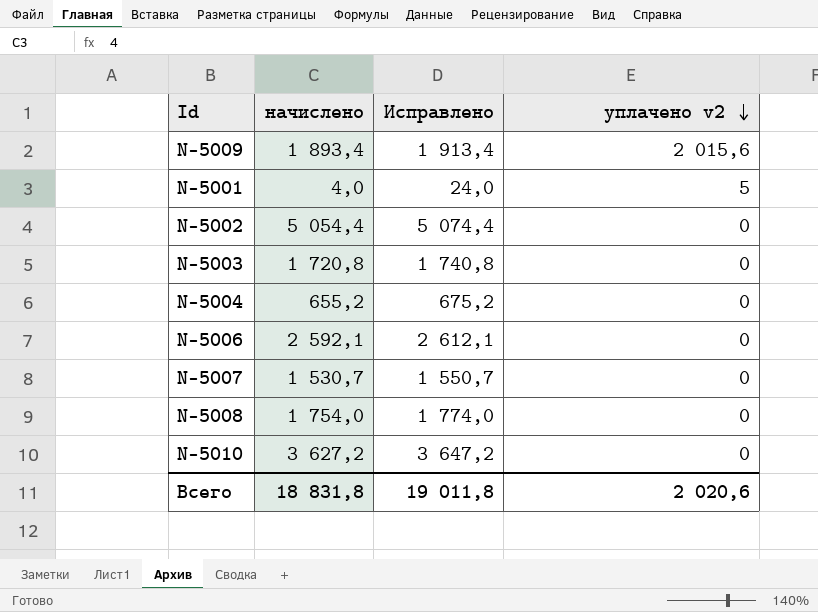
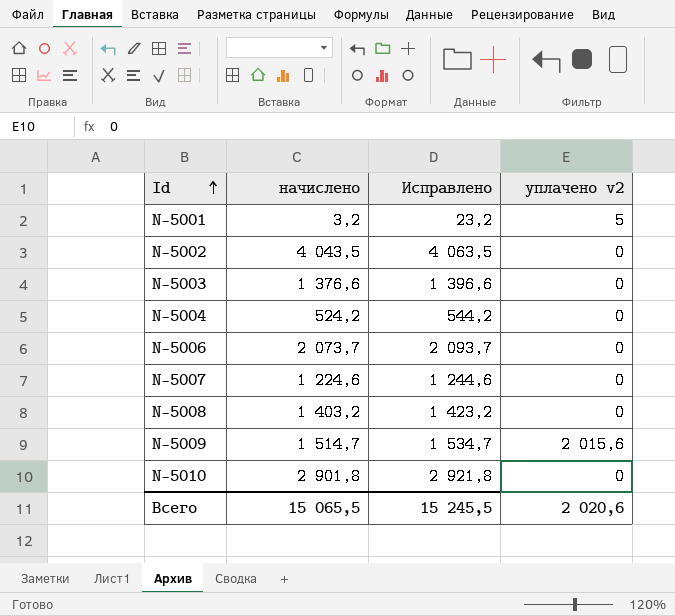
row order: уплачено v2 descending -> Id ascending
N-5001 | начислено: 4,0 -> 3,2
N-5001 | Исправлено: 24,0 -> 23,2
N-5002 | начислено: 5 054,4 -> 4 043,5
N-5002 | Исправлено: 5 074,4 -> 4 063,5
N-5003 | начислено: 1 720,8 -> 1 376,6
N-5003 | Исправлено: 1 740,8 -> 1 396,6
N-5004 | начислено: 655,2 -> 524,2
N-5004 | Исправлено: 675,2 -> 544,2
N-5006 | начислено: 2 592,1 -> 2 073,7
N-5006 | Исправлено: 2 612,1 -> 2 093,7
N-5007 | начислено: 1 530,7 -> 1 224,6
N-5007 | Исправлено: 1 550,7 -> 1 244,6
N-5008 | начислено: 1 754,0 -> 1 403,2
N-5008 | Исправлено: 1 774,0 -> 1 423,2
N-5009 | начислено: 1 893,4 -> 1 514,7
N-5009 | Исправлено: 1 913,4 -> 1 534,7
N-5010 | начислено: 3 627,2 -> 2 901,8
N-5010 | Исправлено: 3 647,2 -> 2 921,8
Всего | начислено: 18 831,8 -> 15 065,5
Всего | Исправлено: 19 011,8 -> 15 245,5

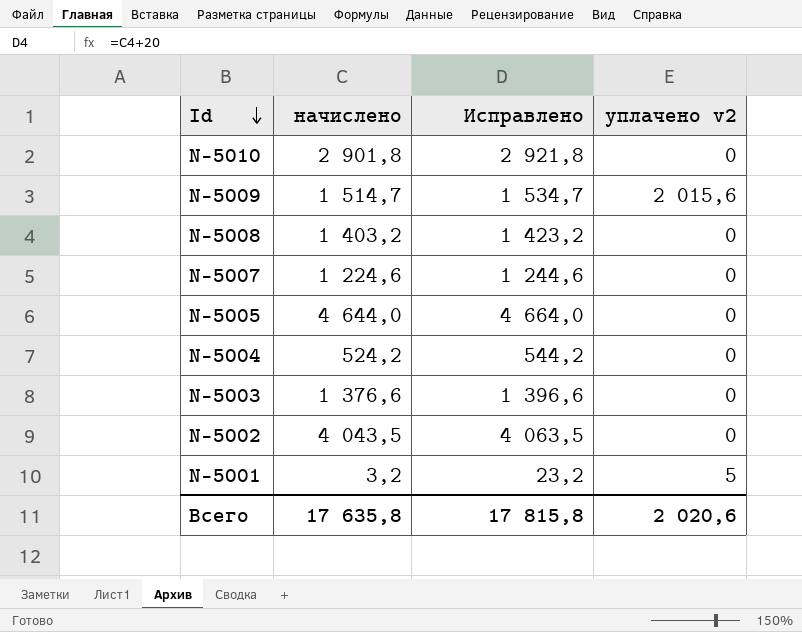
row order: Id ascending -> Id descending
row N-5006: 2 073,7 | 2 093,7 | 0 -> none
row N-5005: none -> 4 644,0 | 4 664,0 | 0
Всего | начислено: 15 065,5 -> 17 635,8
Всего | Исправлено: 15 245,5 -> 17 815,8

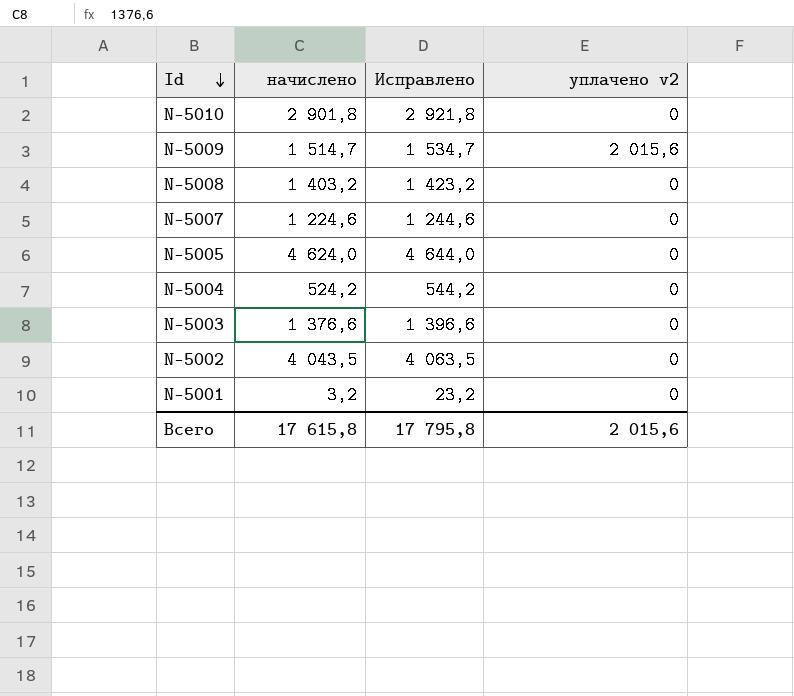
N-5005 | начислено: 4 644,0 -> 4 624,0
N-5005 | Исправлено: 4 664,0 -> 4 644,0
N-5001 | уплачено v2: 5 -> 0
Всего | начислено: 17 635,8 -> 17 615,8
Всего | Исправлено: 17 815,8 -> 17 795,8
Всего | уплачено v2: 2 020,6 -> 2 015,6

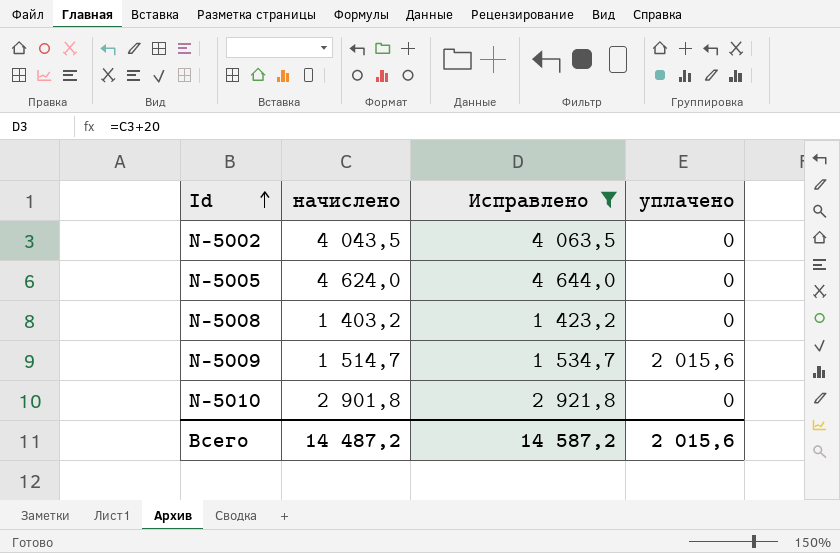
filter: none -> Исправлено >= 1 423,2
row order: Id descending -> Id ascending
column name: уплачено v2 -> уплачено
Всего | начислено: 17 615,8 -> 14 487,2
Всего | Исправлено: 17 795,8 -> 14 587,2

